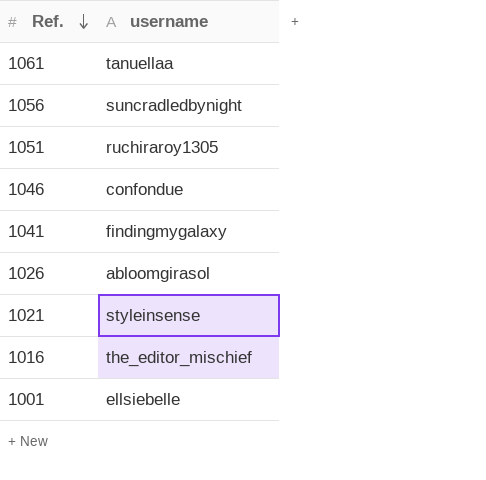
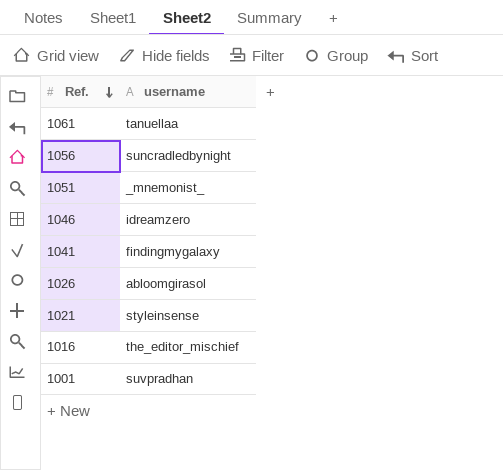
1051 | username: ruchiraroy1305 -> _mnemonist_
1046 | username: confondue -> idreamzero
1001 | username: ellsiebelle -> suvpradhan

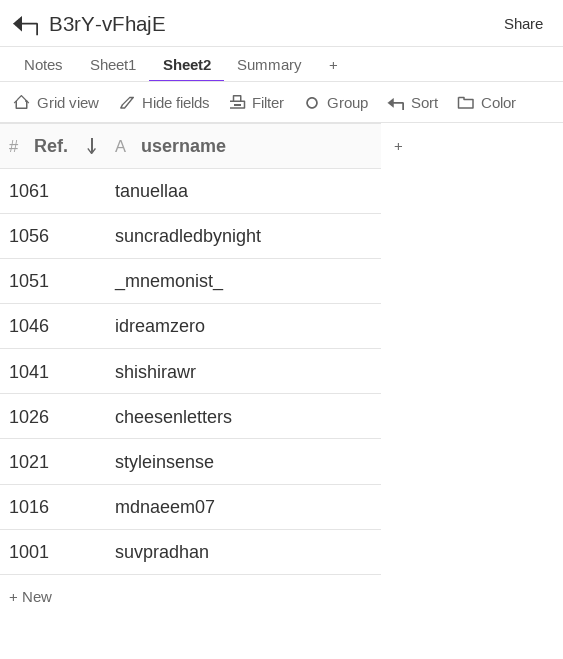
1041 | username: findingmygalaxy -> shishirawr
1026 | username: abloomgirasol -> cheesenletters
1016 | username: the_editor_mischief -> mdnaeem07

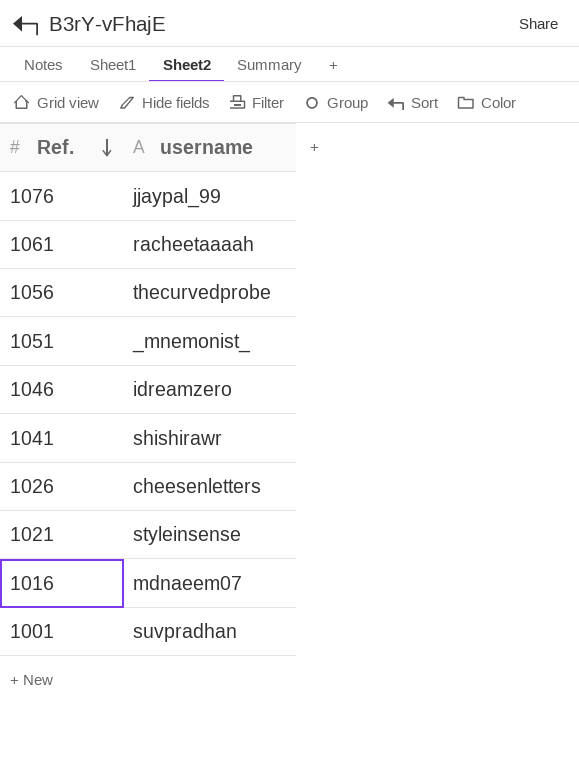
row 1076: none -> jjaypal_99
1061 | username: tanuellaa -> racheetaaaah
1056 | username: suncradledbynight -> thecurvedprobe

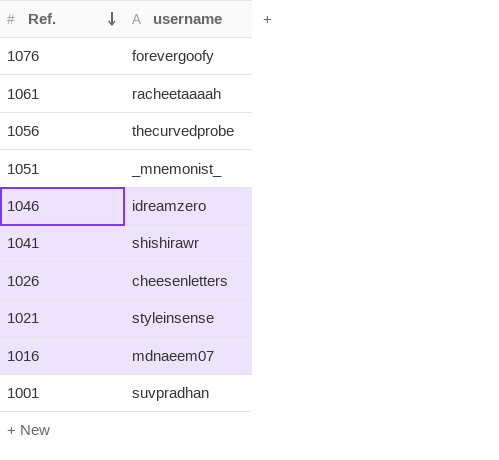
1076 | username: jjaypal_99 -> forevergoofy

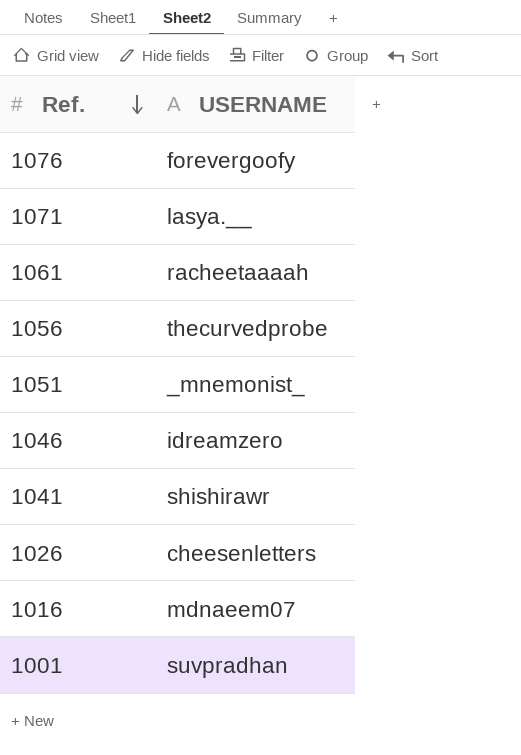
column name: username -> USERNAME
row 1021: styleinsense -> none
row 1071: none -> lasya.__

